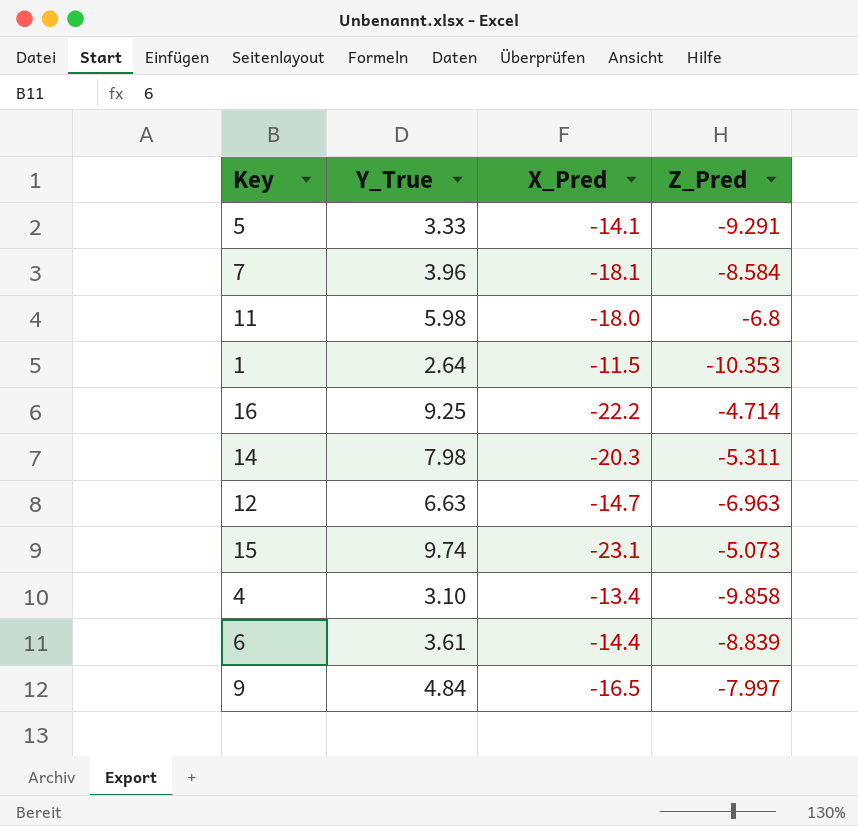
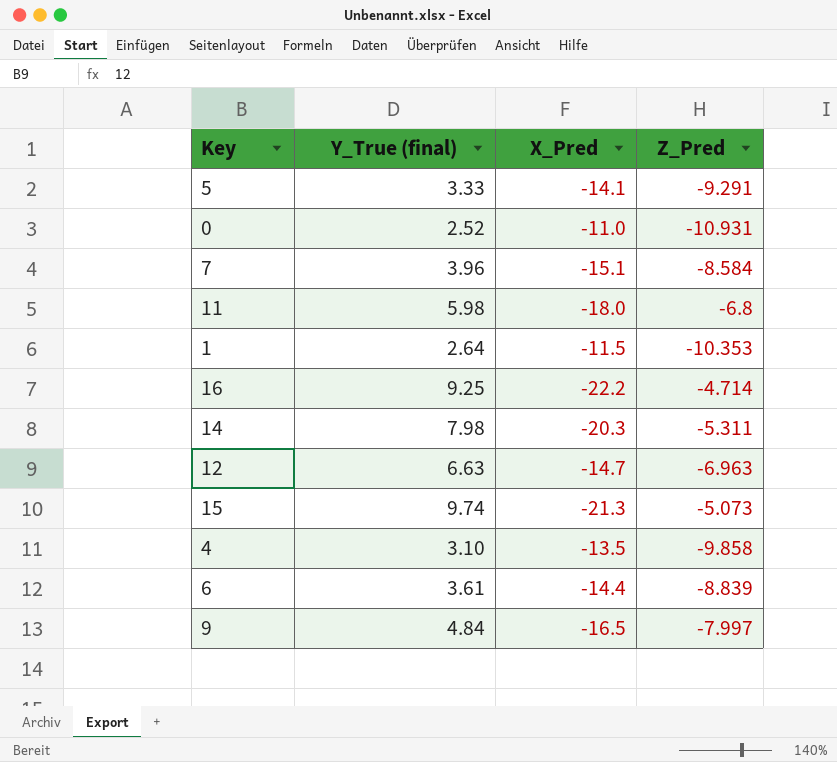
column name: Y_True -> Y_True (final)
row 0: none -> 2.52 | -11.0 | -10.931
7 | X_Pred: -18.1 -> -15.1
15 | X_Pred: -23.1 -> -21.3
4 | X_Pred: -13.4 -> -13.5

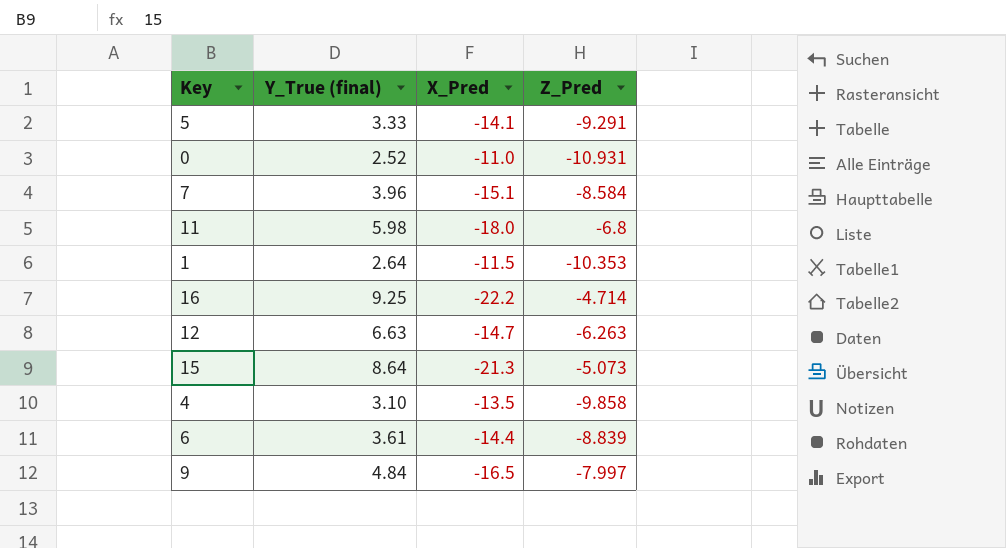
row 14: 7.98 | -20.3 | -5.311 -> none
12 | Z_Pred: -6.963 -> -6.263
15 | Y_True (final): 9.74 -> 8.64

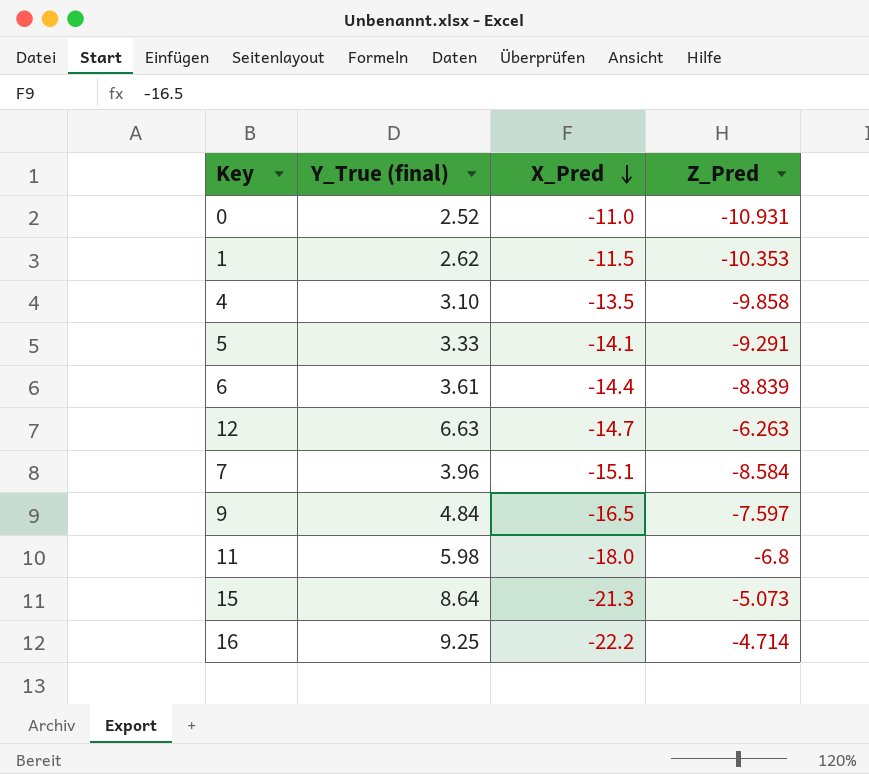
row order: none -> X_Pred descending
1 | Y_True (final): 2.64 -> 2.62
9 | Z_Pred: -7.997 -> -7.597

